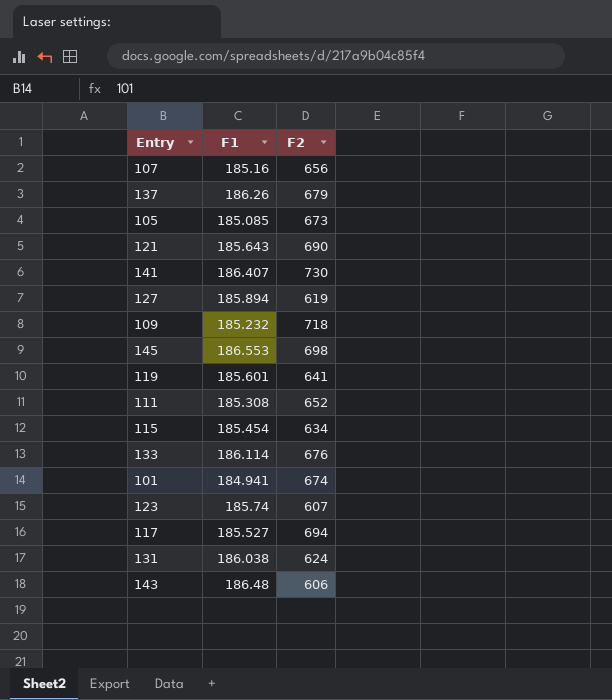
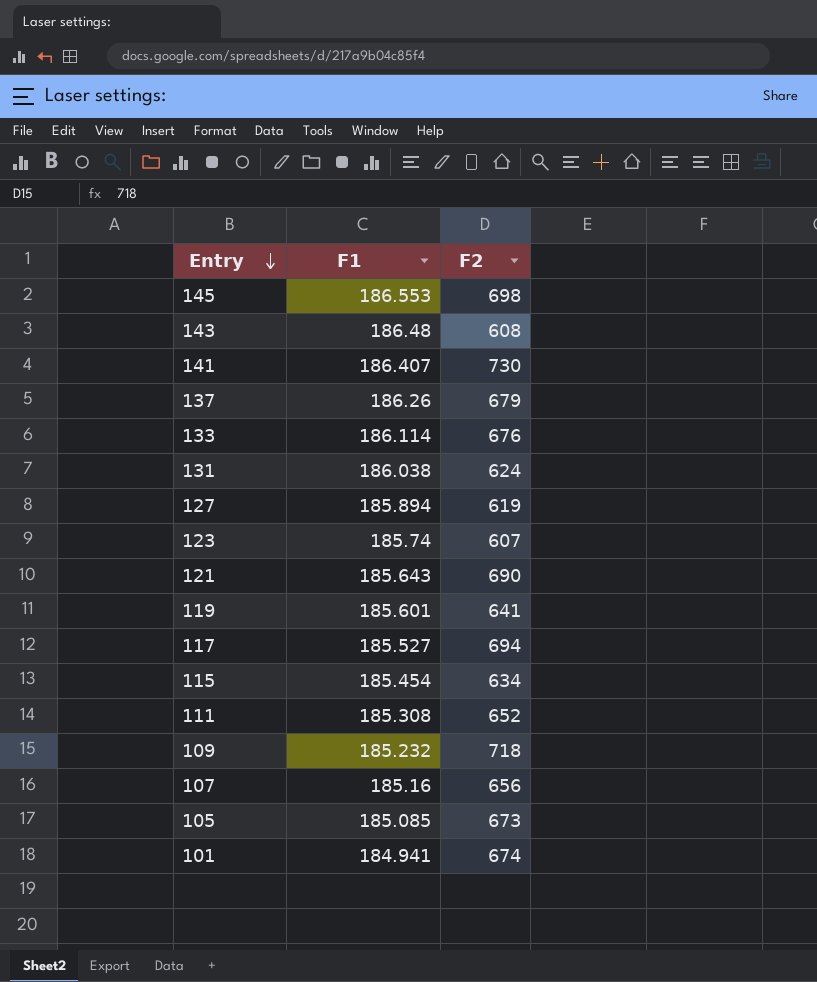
row order: none -> Entry descending
143 | F2: 606 -> 608

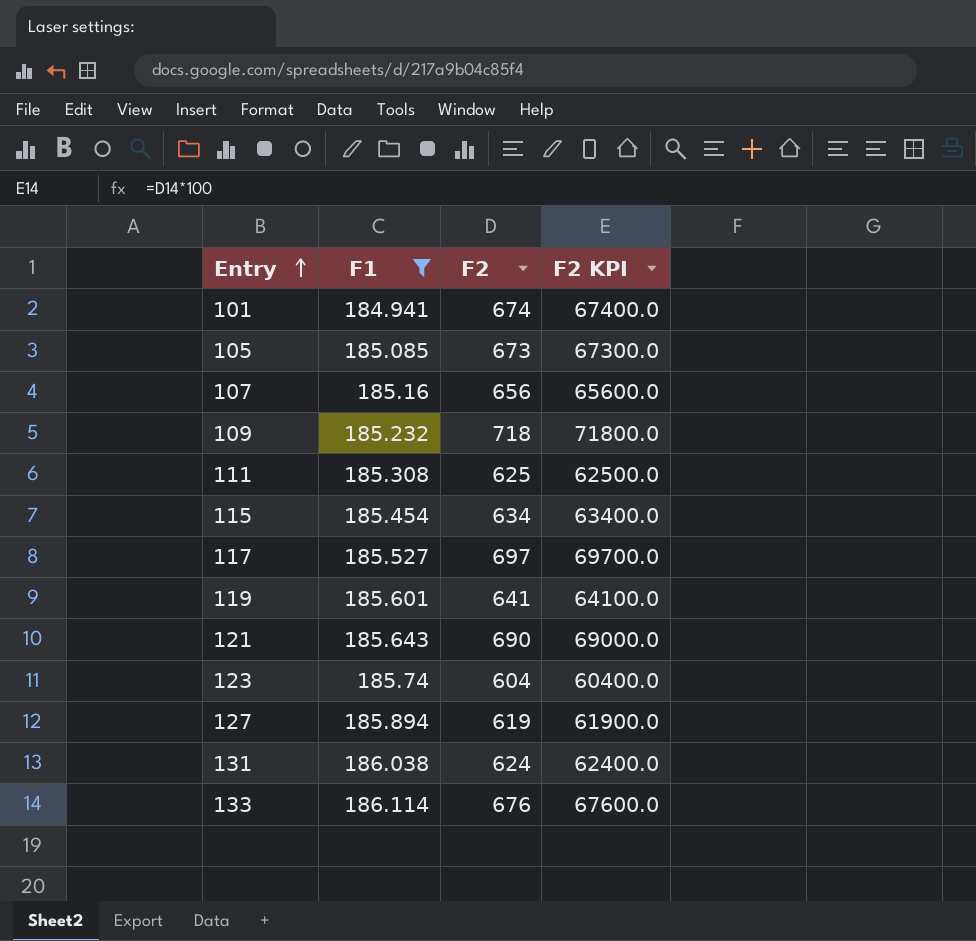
filter: none -> F1 <= 186.114
row order: Entry descending -> Entry ascending
column F2 KPI | formula: none -> [F2] * 100
111 | F2: 652 -> 625
117 | F2: 694 -> 697
123 | F2: 607 -> 604

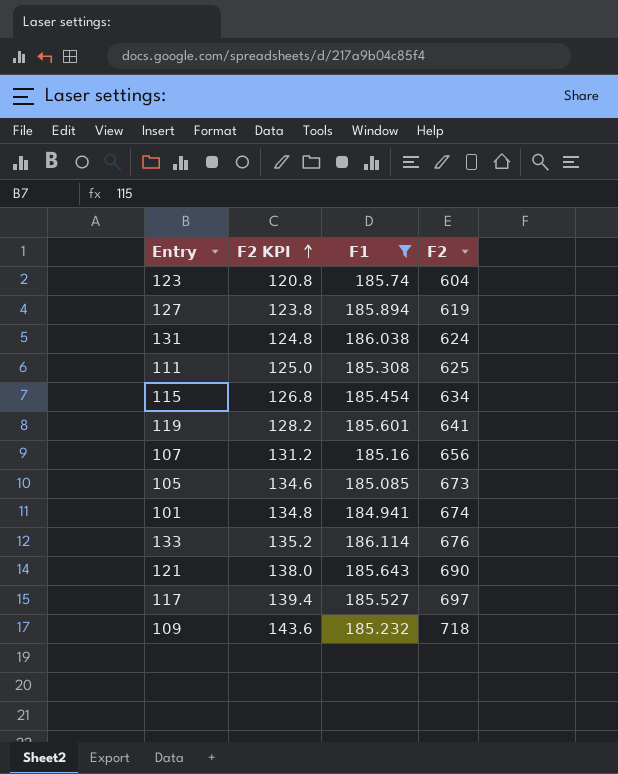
row order: Entry ascending -> F2 KPI ascending
column F2 KPI | formula: [F2] * 100 -> [F2] * 0.2
column F2 KPI | position: 4 -> 2

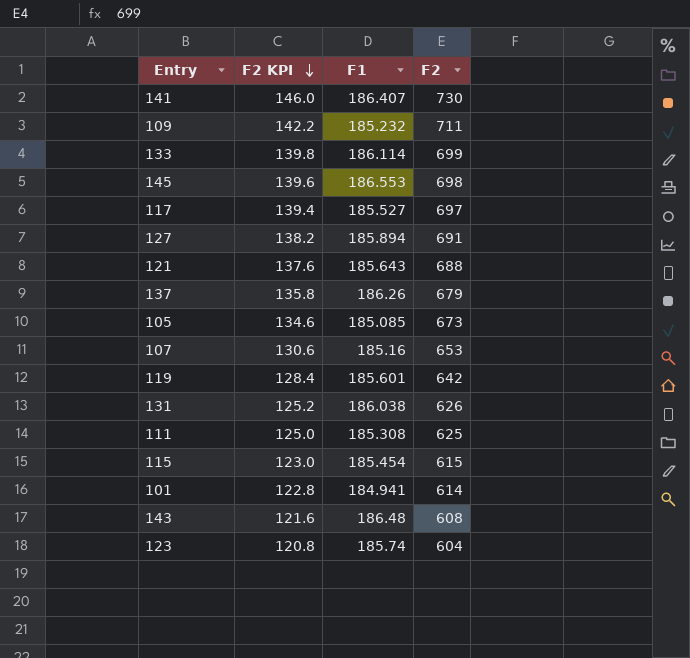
filter: F1 <= 186.114 -> none
row order: F2 KPI ascending -> F2 KPI descending
109 | F2 KPI: 143.6 -> 142.2
109 | F2: 718 -> 711
133 | F2 KPI: 135.2 -> 139.8
133 | F2: 676 -> 699
127 | F2 KPI: 123.8 -> 138.2
127 | F2: 619 -> 691
121 | F2 KPI: 138.0 -> 137.6
121 | F2: 690 -> 688
107 | F2 KPI: 131.2 -> 130.6
107 | F2: 656 -> 653
119 | F2 KPI: 128.2 -> 128.4
119 | F2: 641 -> 642
131 | F2 KPI: 124.8 -> 125.2
131 | F2: 624 -> 626
115 | F2 KPI: 126.8 -> 123.0
115 | F2: 634 -> 615
101 | F2 KPI: 134.8 -> 122.8
101 | F2: 674 -> 614

